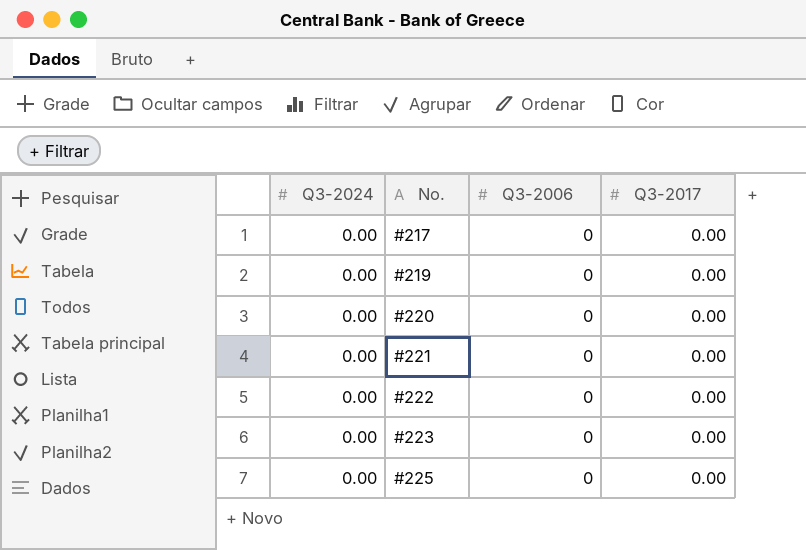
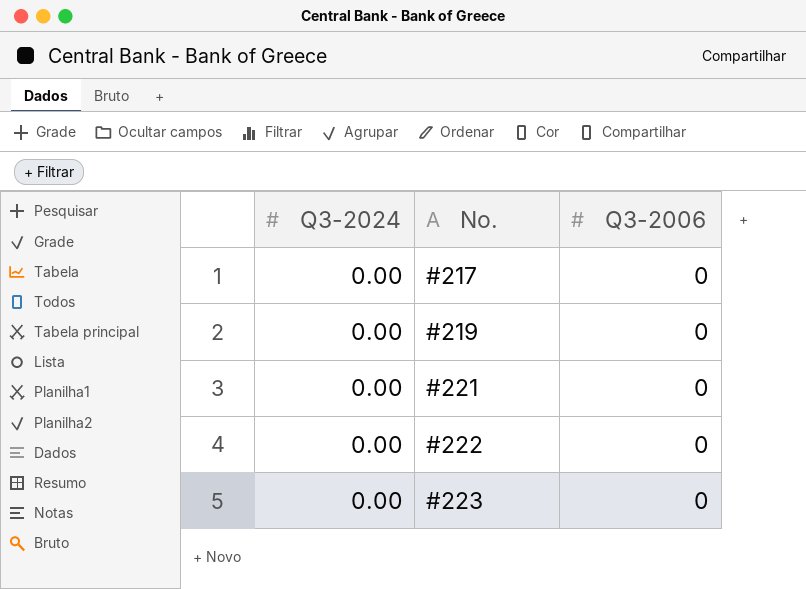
column Q3-2017 | position: 4 -> none
row #220: 0.00 | 0 | 0.00 -> none
row #225: 0.00 | 0 | 0.00 -> none

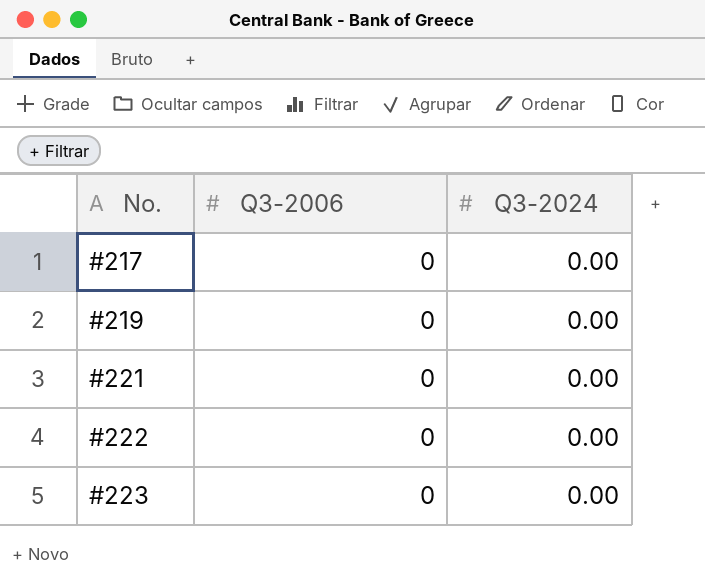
column Q3-2024 | position: 1 -> 3

